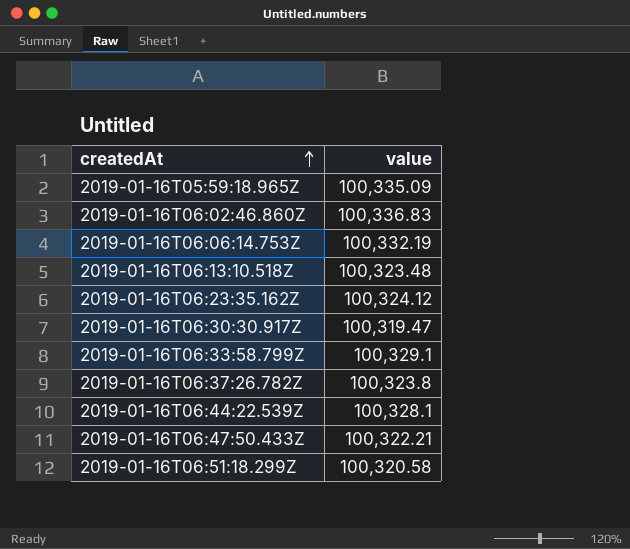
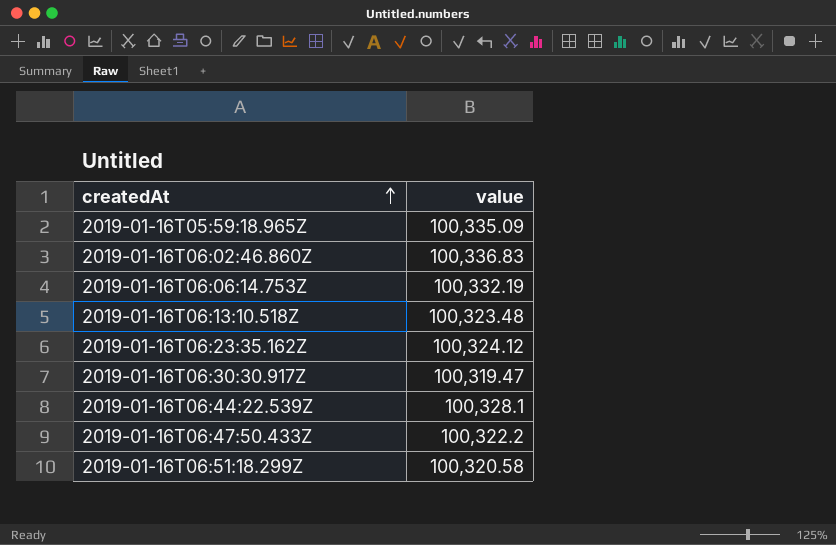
row 2019-01-16T06:33:58.799Z: 100,329.1 -> none
row 2019-01-16T06:37:26.782Z: 100,323.8 -> none
2019-01-16T06:47:50.433Z | value: 100,322.21 -> 100,322.2

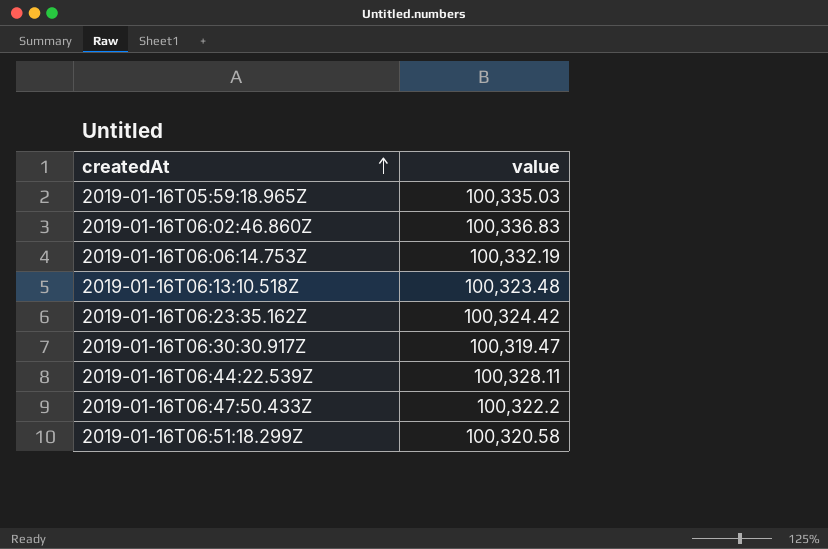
2019-01-16T05:59:18.965Z | value: 100,335.09 -> 100,335.03
2019-01-16T06:23:35.162Z | value: 100,324.12 -> 100,324.42
2019-01-16T06:44:22.539Z | value: 100,328.1 -> 100,328.11

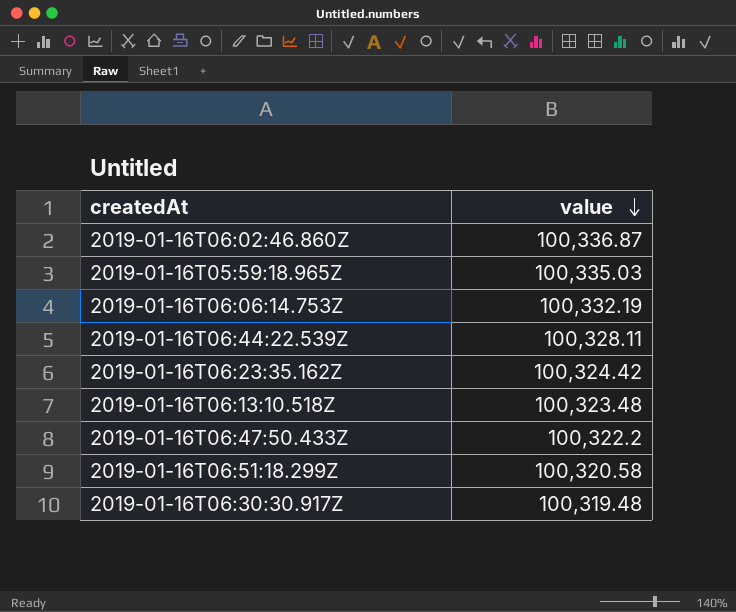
row order: createdAt ascending -> value descending
2019-01-16T06:02:46.860Z | value: 100,336.83 -> 100,336.87
2019-01-16T06:30:30.917Z | value: 100,319.47 -> 100,319.48

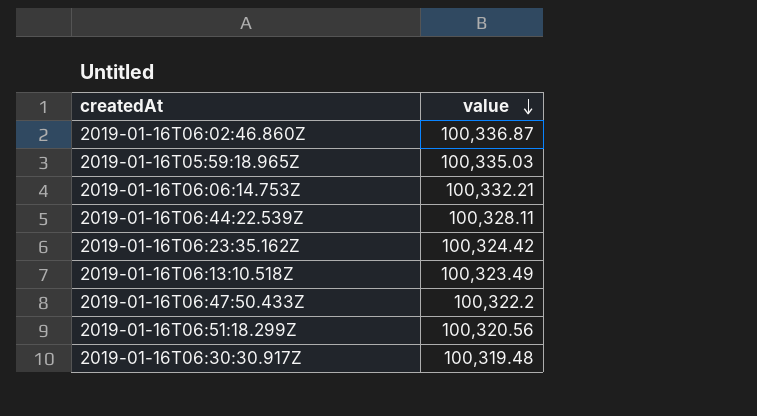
2019-01-16T06:06:14.753Z | value: 100,332.19 -> 100,332.21
2019-01-16T06:13:10.518Z | value: 100,323.48 -> 100,323.49
2019-01-16T06:51:18.299Z | value: 100,320.58 -> 100,320.56

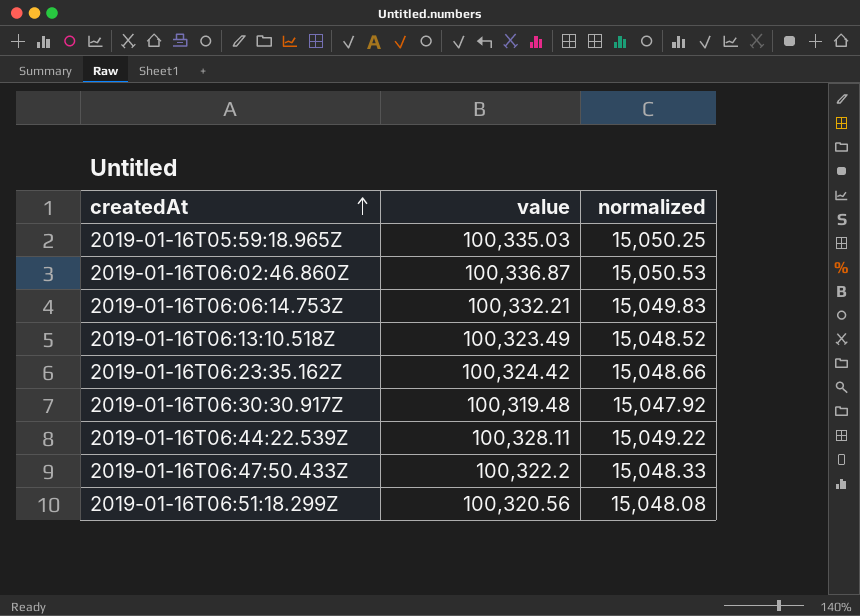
row order: value descending -> createdAt ascending
column normalized | formula: none -> [value] * 0.15

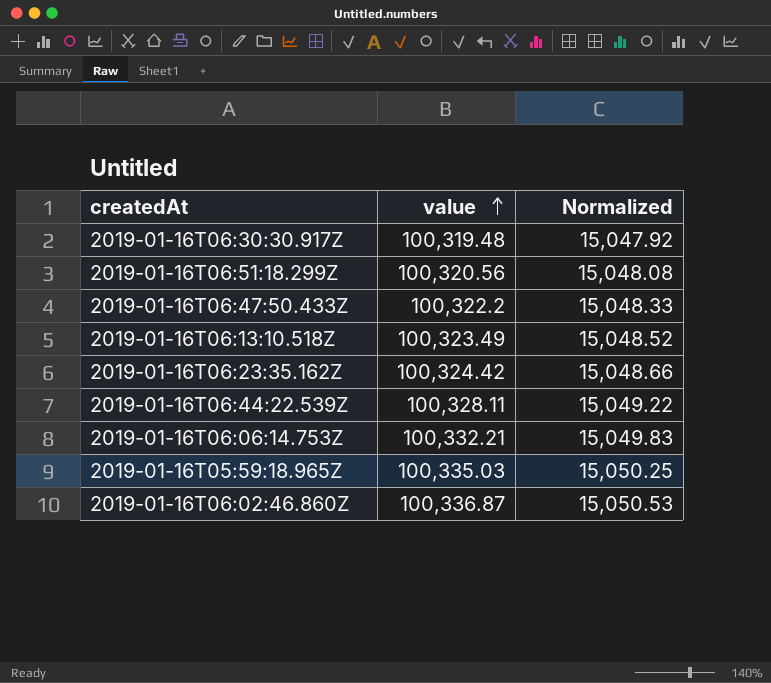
row order: createdAt ascending -> value ascending
column name: normalized -> Normalized

